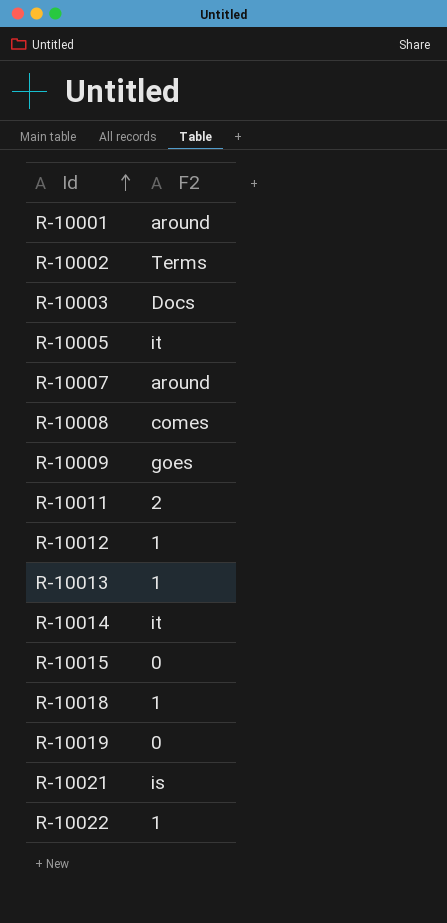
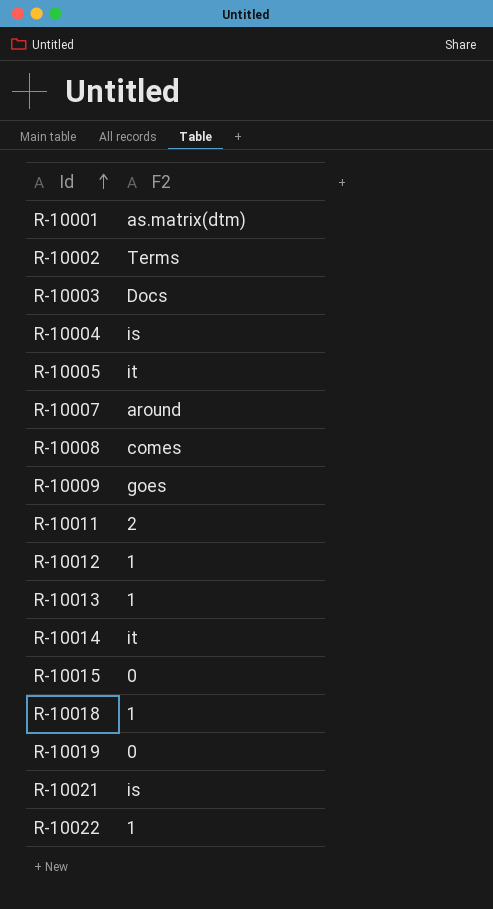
R-10001 | F2: around -> as.matrix(dtm)
row R-10004: none -> is

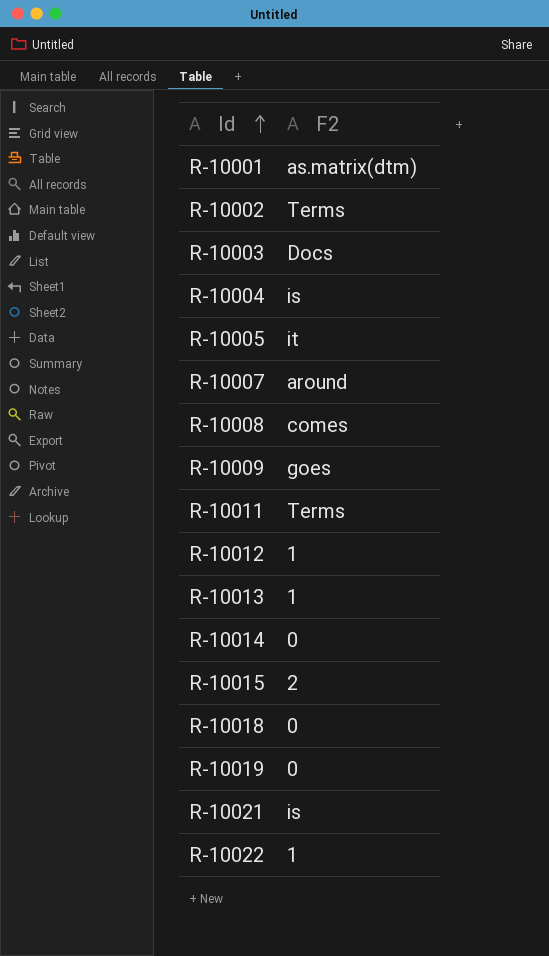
R-10011 | F2: 2 -> Terms
R-10014 | F2: it -> 0
R-10015 | F2: 0 -> 2
R-10018 | F2: 1 -> 0

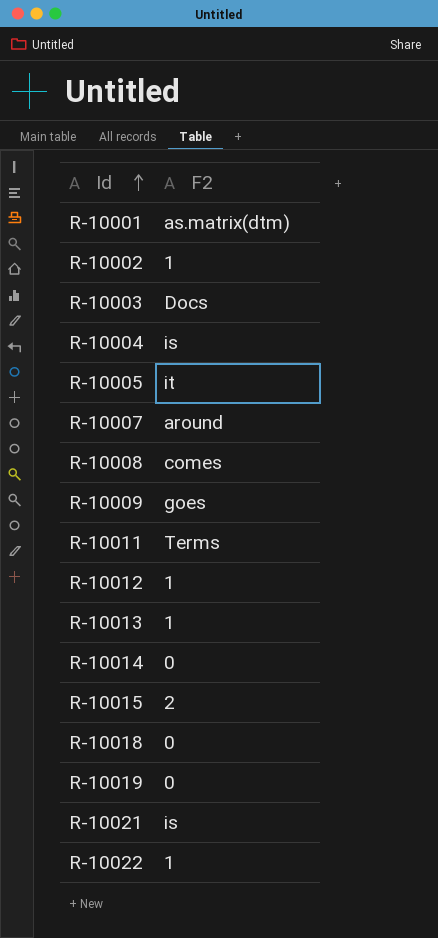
R-10002 | F2: Terms -> 1

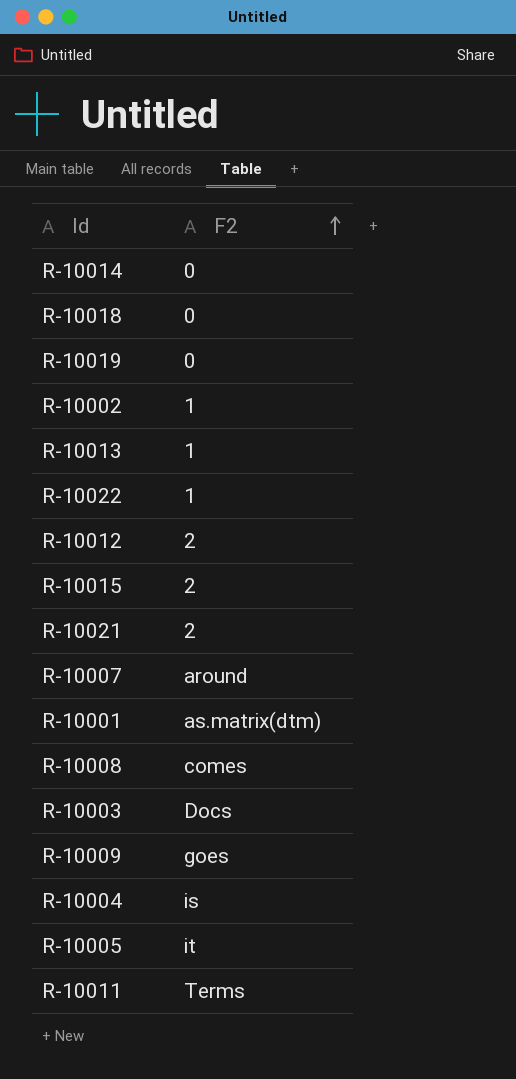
row order: Id ascending -> F2 ascending
R-10012 | F2: 1 -> 2
R-10021 | F2: is -> 2

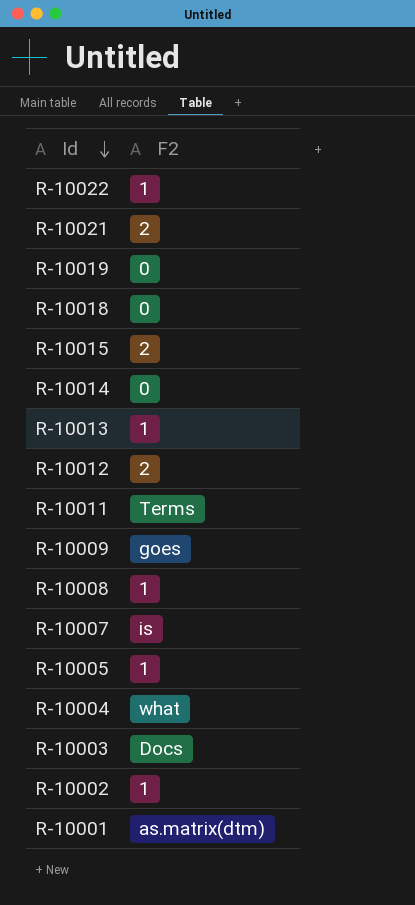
row order: F2 ascending -> Id descending
R-10008 | F2: comes -> 1
R-10007 | F2: around -> is
R-10005 | F2: it -> 1
R-10004 | F2: is -> what

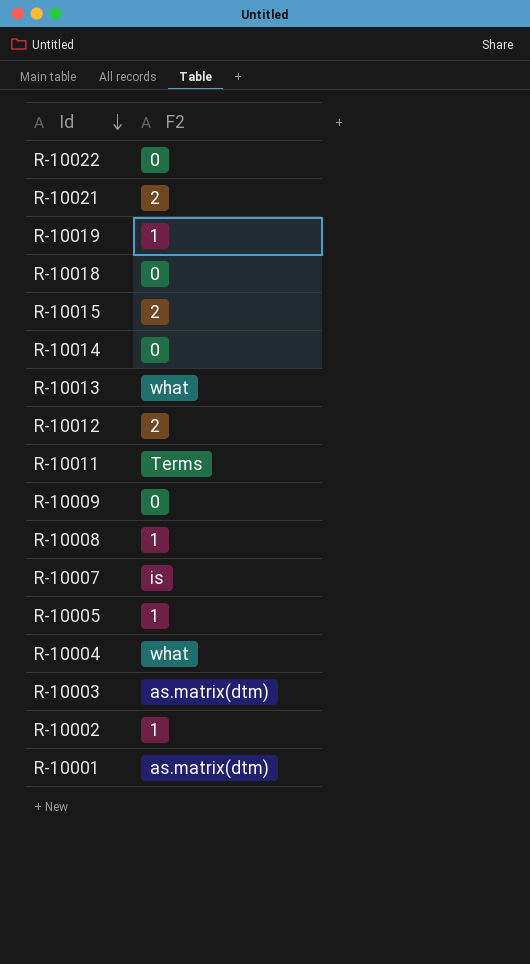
R-10022 | F2: 1 -> 0
R-10019 | F2: 0 -> 1
R-10013 | F2: 1 -> what
R-10009 | F2: goes -> 0
R-10003 | F2: Docs -> as.matrix(dtm)

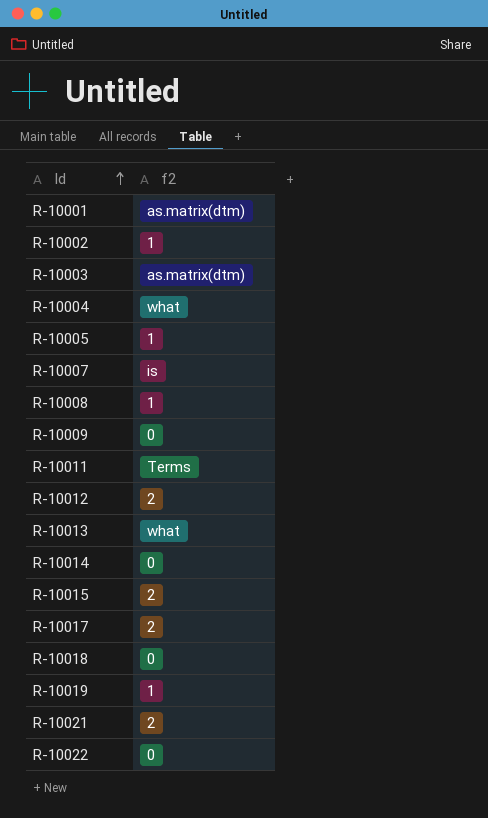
row order: Id descending -> Id ascending
column name: F2 -> f2
row R-10017: none -> 2

